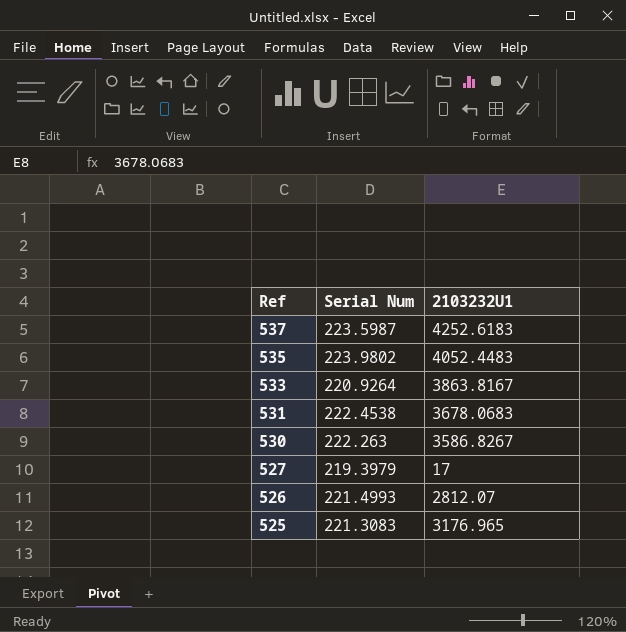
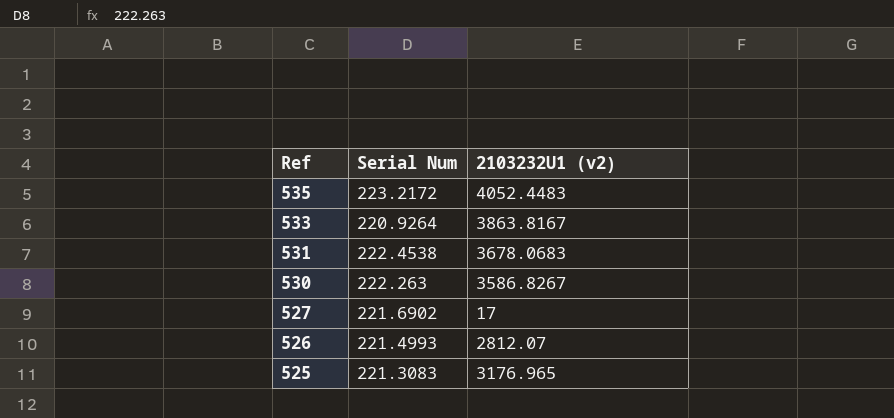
column name: 2103232U1 -> 2103232U1 (v2)
row 537: 223.5987 | 4252.6183 -> none
535 | Serial Num: 223.9802 -> 223.2172
527 | Serial Num: 219.3979 -> 221.6902

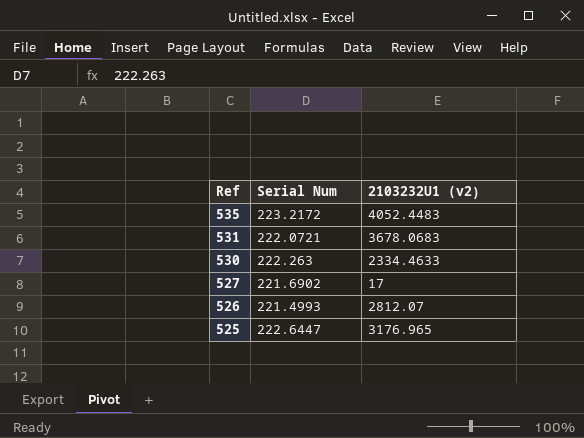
row 533: 220.9264 | 3863.8167 -> none
531 | Serial Num: 222.4538 -> 222.0721
530 | 2103232U1 (v2): 3586.8267 -> 2334.4633
525 | Serial Num: 221.3083 -> 222.6447

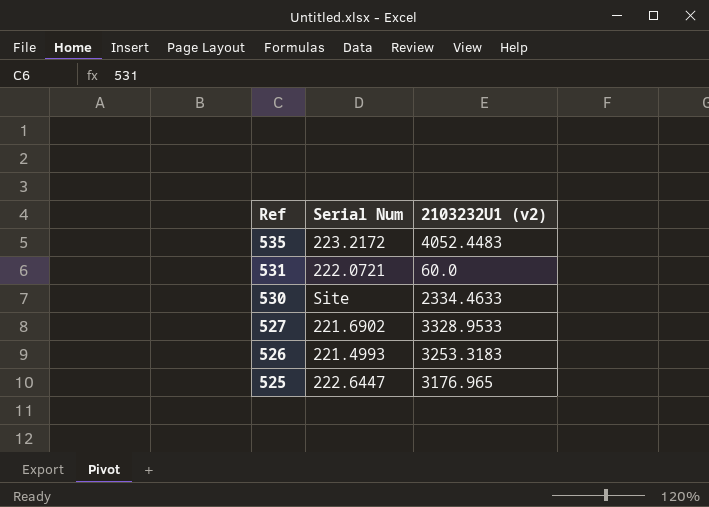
531 | 2103232U1 (v2): 3678.0683 -> 60.0
530 | Serial Num: 222.263 -> Site
527 | 2103232U1 (v2): 17 -> 3328.9533
526 | 2103232U1 (v2): 2812.07 -> 3253.3183

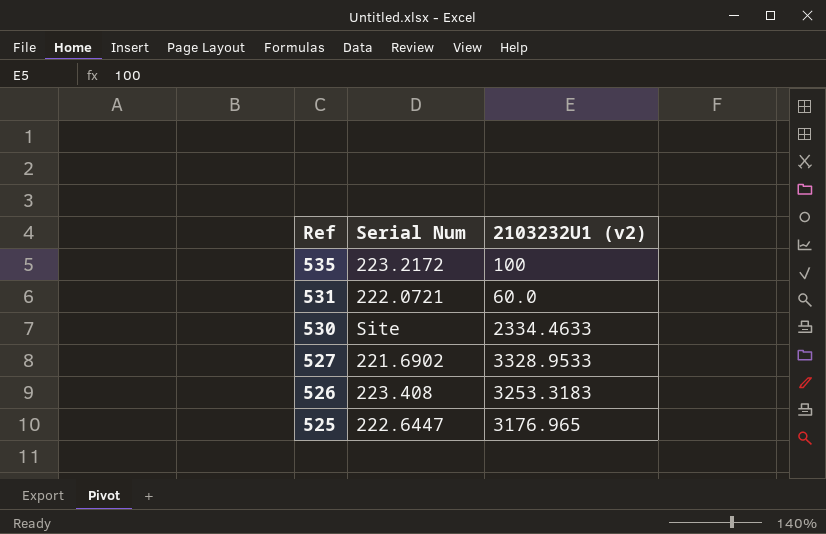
535 | 2103232U1 (v2): 4052.4483 -> 100
526 | Serial Num: 221.4993 -> 223.408

